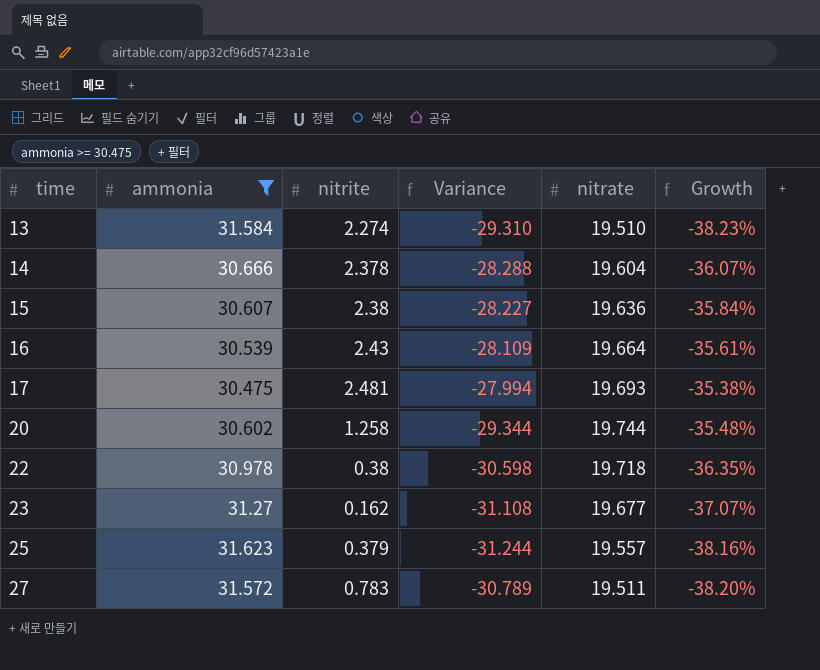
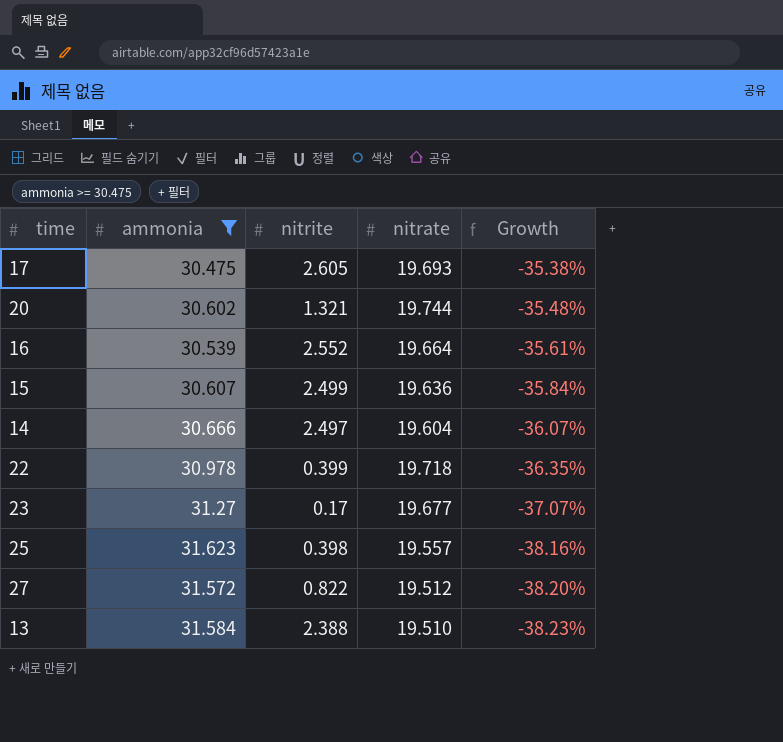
row order: time ascending -> Growth descending
column Variance | formula: [nitrite] - [ammonia] -> none
17 | nitrite: 2.481 -> 2.605
20 | nitrite: 1.258 -> 1.321
16 | nitrite: 2.43 -> 2.552
15 | nitrite: 2.38 -> 2.499
14 | nitrite: 2.378 -> 2.497
22 | nitrite: 0.38 -> 0.399
23 | nitrite: 0.162 -> 0.17
25 | nitrite: 0.379 -> 0.398
27 | nitrite: 0.783 -> 0.822
27 | nitrate: 19.511 -> 19.512
13 | nitrite: 2.274 -> 2.388

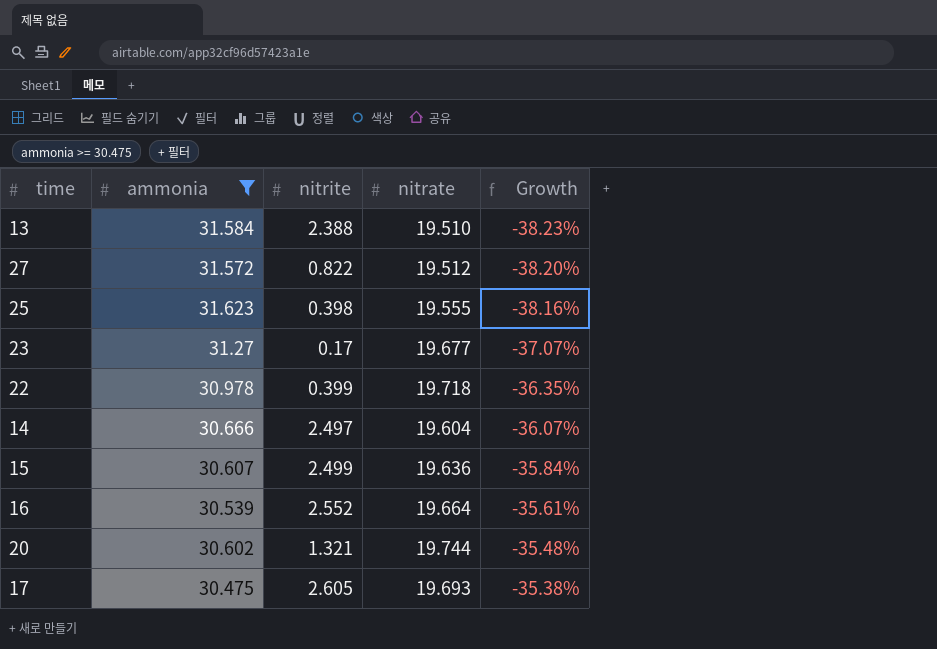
row order: Growth descending -> Growth ascending
25 | nitrate: 19.557 -> 19.555

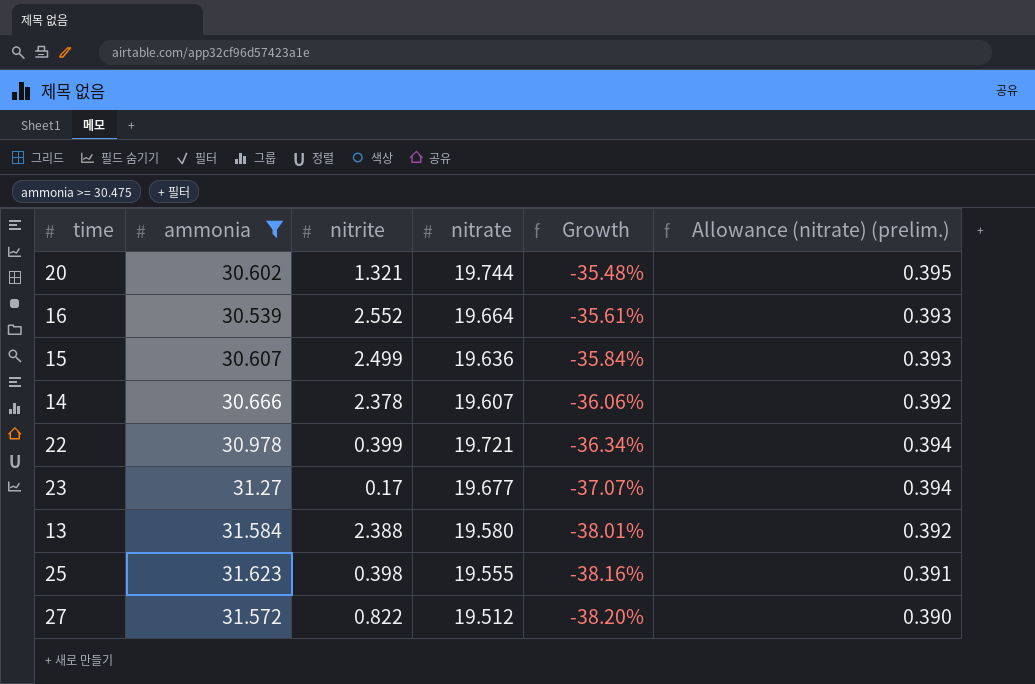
row order: Growth ascending -> Growth descending
column Allowance (nitrate) (prelim.) | formula: none -> [nitrate] * 0.02
row 17: 30.475 | 2.605 | 19.693 | -35.38% -> none
14 | nitrite: 2.497 -> 2.378
14 | nitrate: 19.604 -> 19.607
14 | Growth: -36.07% -> -36.06%
22 | nitrate: 19.718 -> 19.721
22 | Growth: -36.35% -> -36.34%
13 | nitrate: 19.510 -> 19.580
13 | Growth: -38.23% -> -38.01%

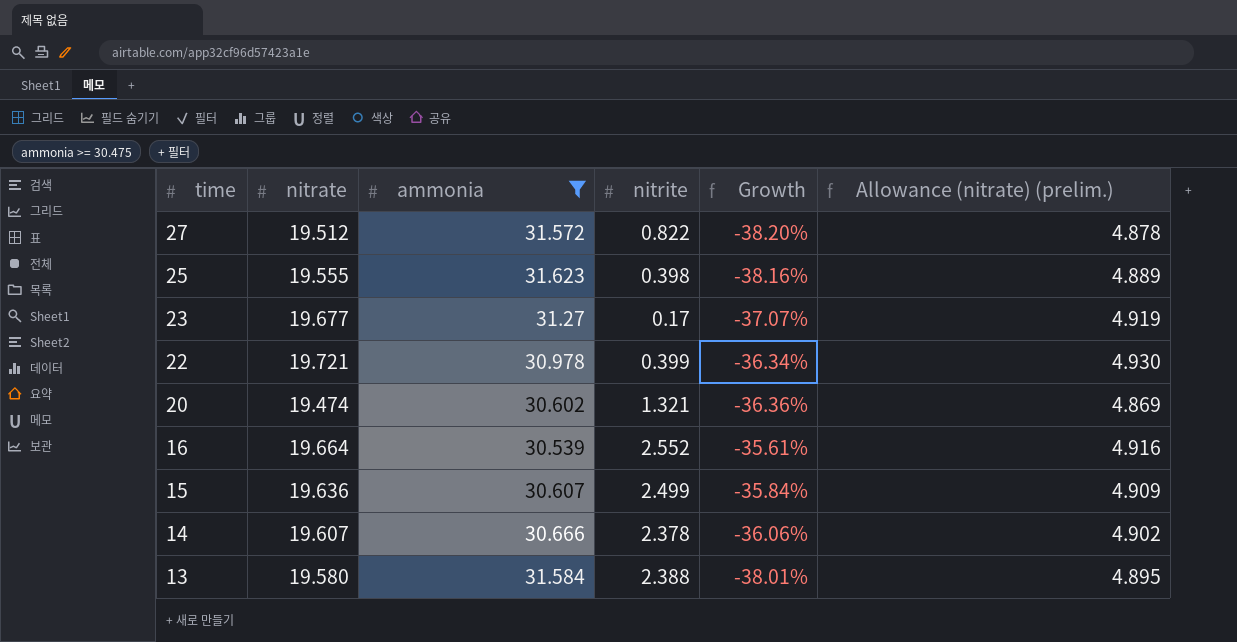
row order: Growth descending -> time descending
column nitrate | position: 4 -> 2
column Allowance (nitrate) (prelim.) | formula: [nitrate] * 0.02 -> [nitrate] * 0.25
20 | nitrate: 19.744 -> 19.474
20 | Growth: -35.48% -> -36.36%

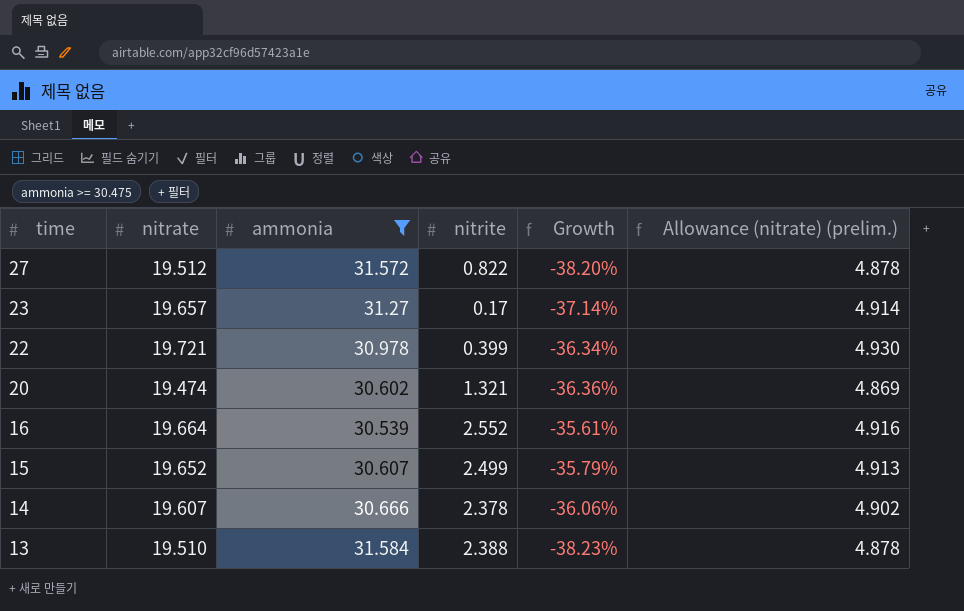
row 25: 19.555 | 31.623 | 0.398 | -38.16% | 4.889 -> none
23 | nitrate: 19.677 -> 19.657
23 | Growth: -37.07% -> -37.14%
23 | Allowance (nitrate) (prelim.): 4.919 -> 4.914
15 | nitrate: 19.636 -> 19.652
15 | Growth: -35.84% -> -35.79%
15 | Allowance (nitrate) (prelim.): 4.909 -> 4.913
13 | nitrate: 19.580 -> 19.510
13 | Growth: -38.01% -> -38.23%
13 | Allowance (nitrate) (prelim.): 4.895 -> 4.878

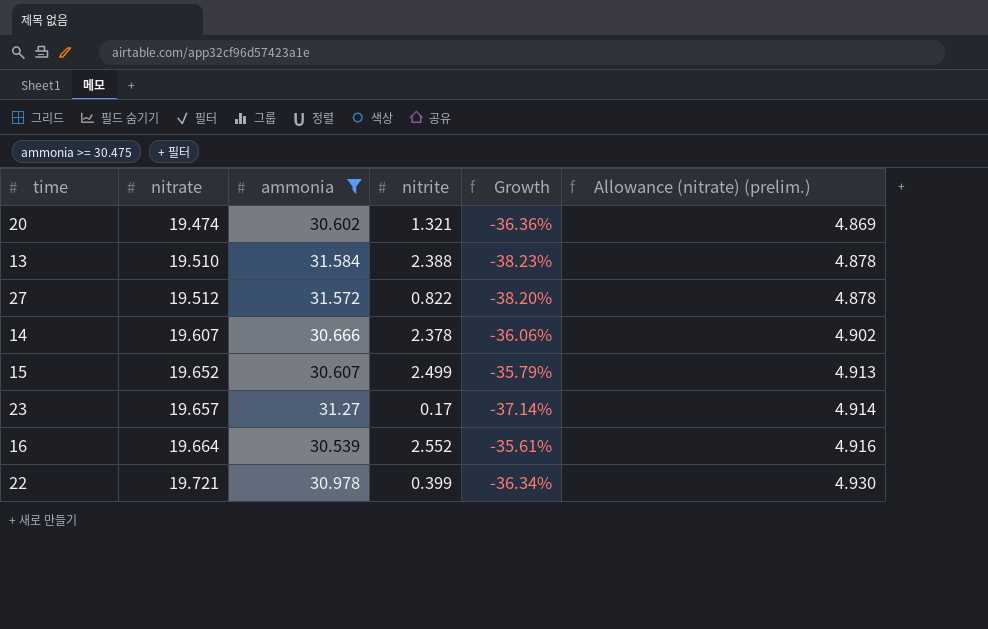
row order: time descending -> nitrate ascending

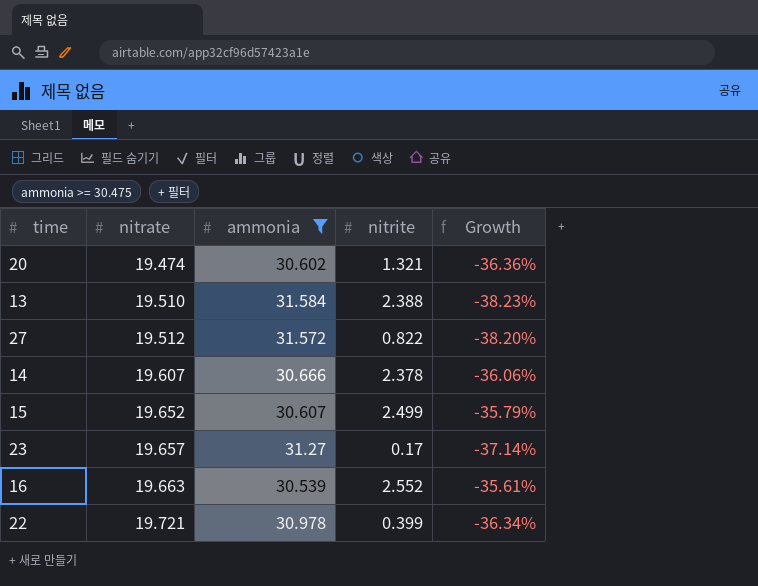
column Allowance (nitrate) (prelim.) | formula: [nitrate] * 0.25 -> none
16 | nitrate: 19.664 -> 19.663

